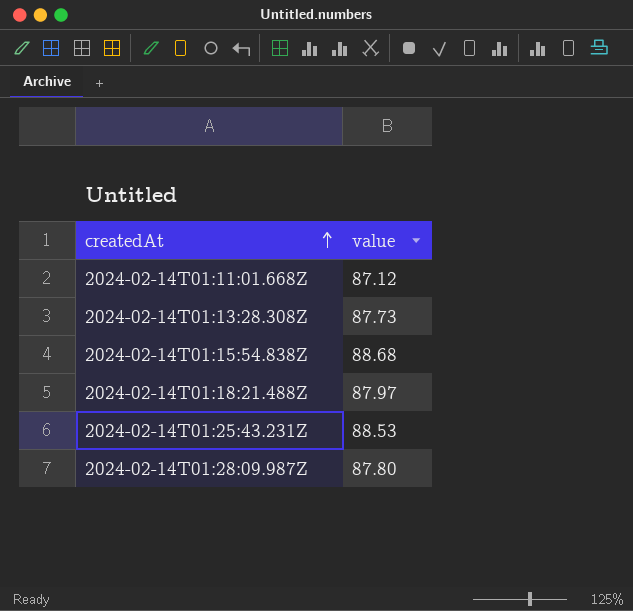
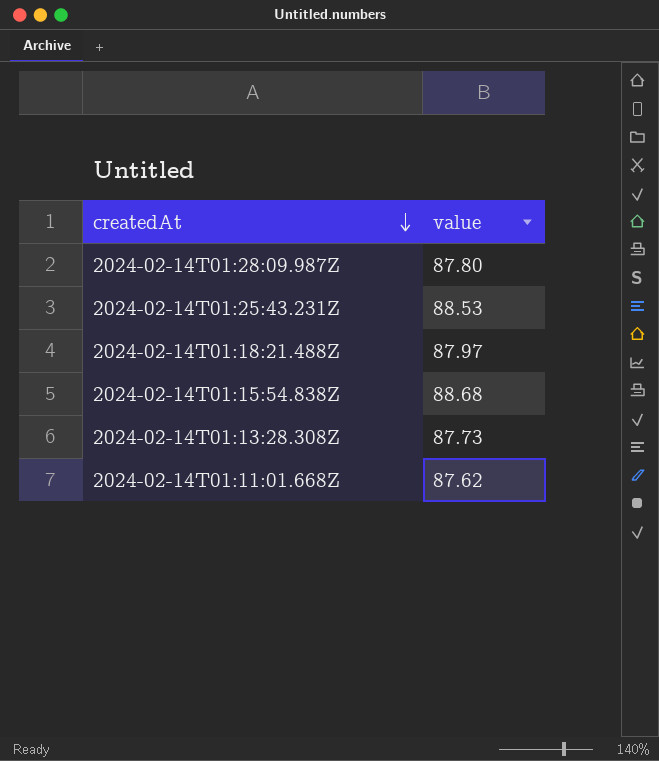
row order: createdAt ascending -> createdAt descending
2024-02-14T01:11:01.668Z | value: 87.12 -> 87.62

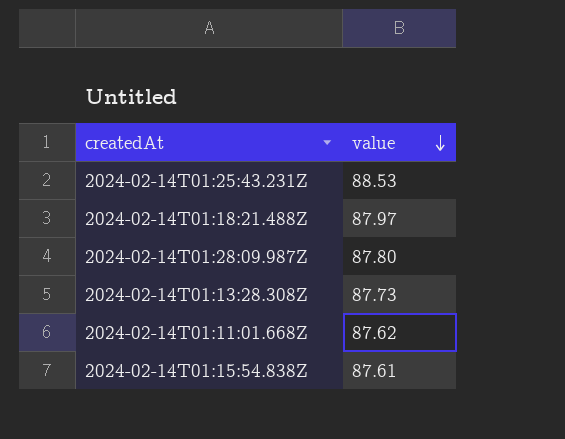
row order: createdAt descending -> value descending
2024-02-14T01:15:54.838Z | value: 88.68 -> 87.61

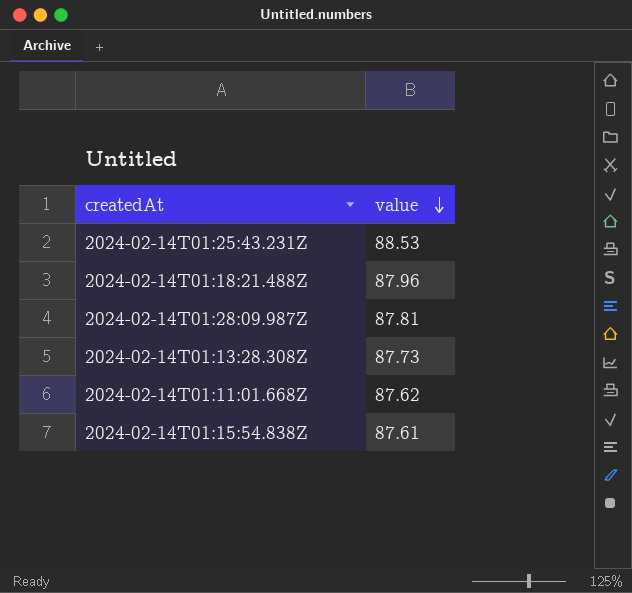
2024-02-14T01:18:21.488Z | value: 87.97 -> 87.96
2024-02-14T01:28:09.987Z | value: 87.80 -> 87.81

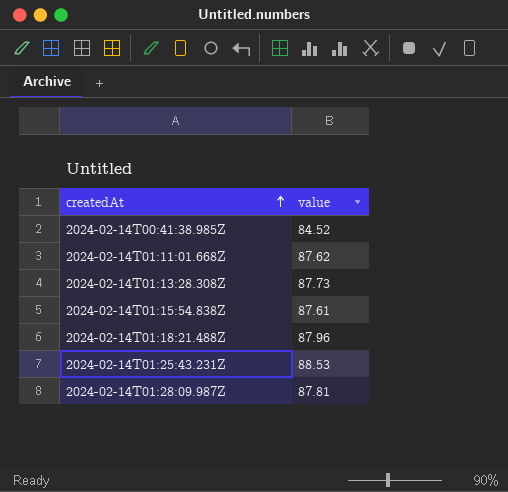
row order: value descending -> createdAt ascending
row 2024-02-14T00:41:38.985Z: none -> 84.52

